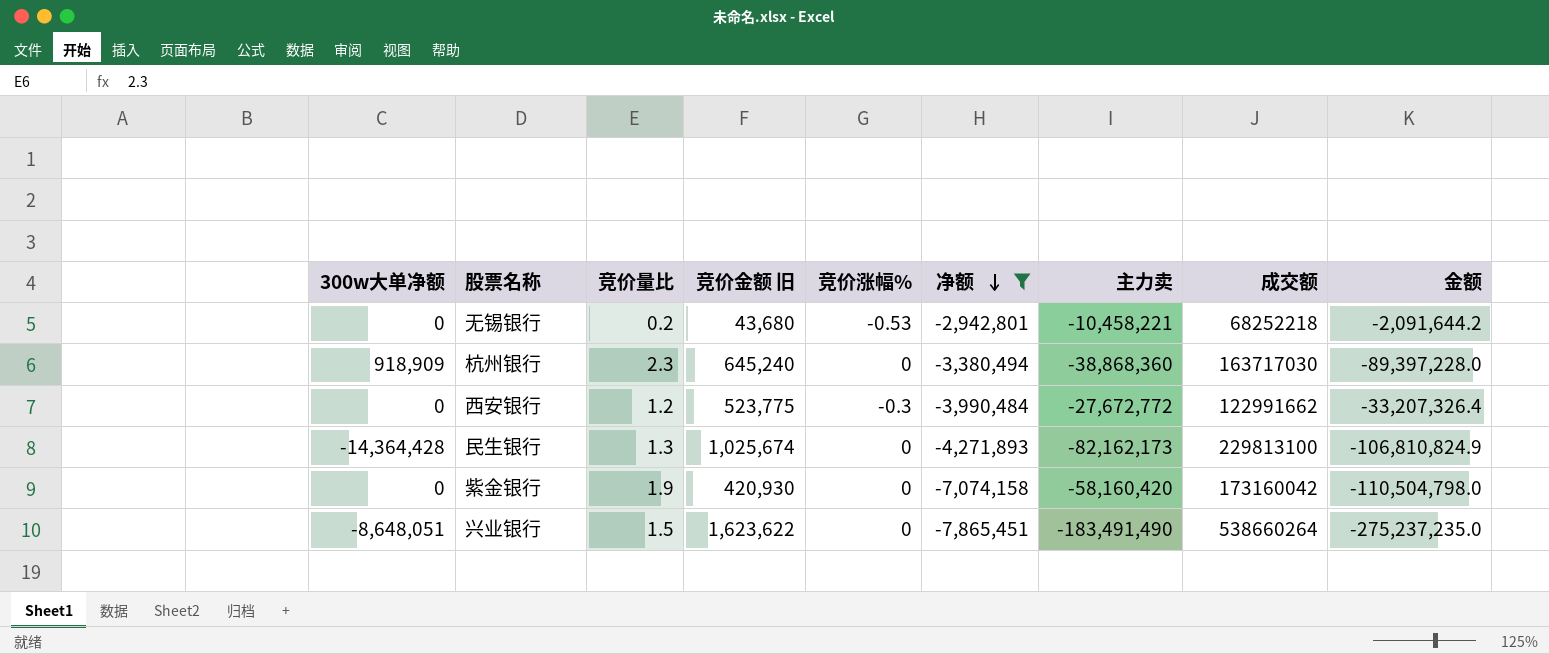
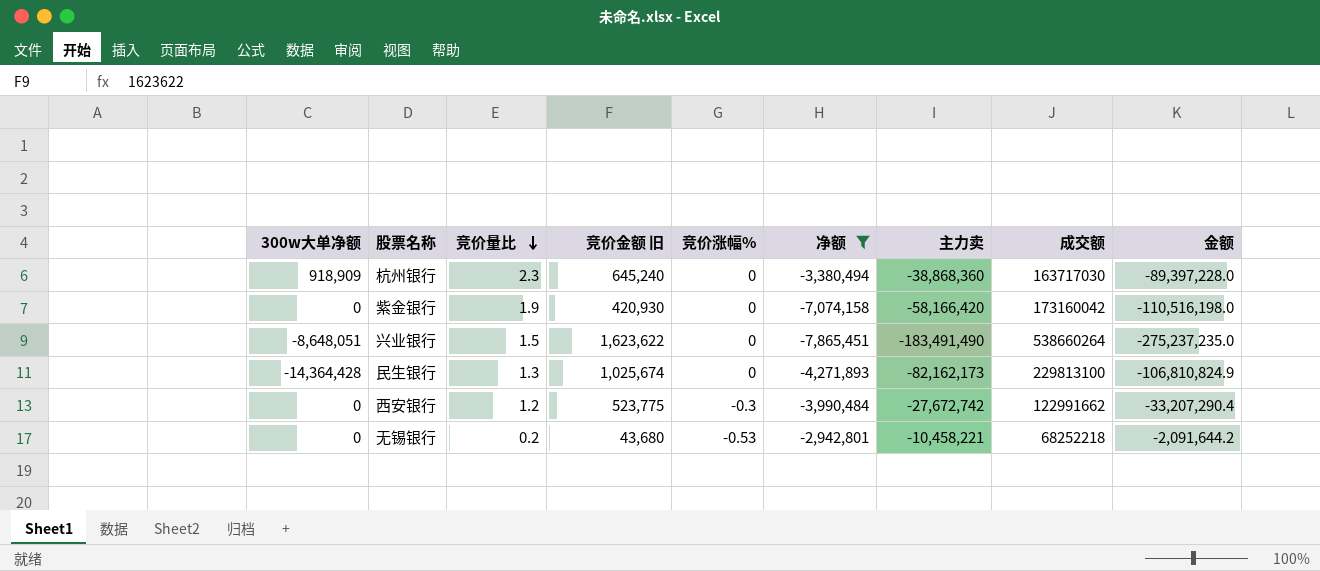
row order: 净额 descending -> 竞价量比 descending
紫金银行 | 主力卖: -58,160,420 -> -58,166,420
紫金银行 | 金额: -110,504,798.0 -> -110,516,198.0
西安银行 | 主力卖: -27,672,772 -> -27,672,742
西安银行 | 金额: -33,207,326.4 -> -33,207,290.4

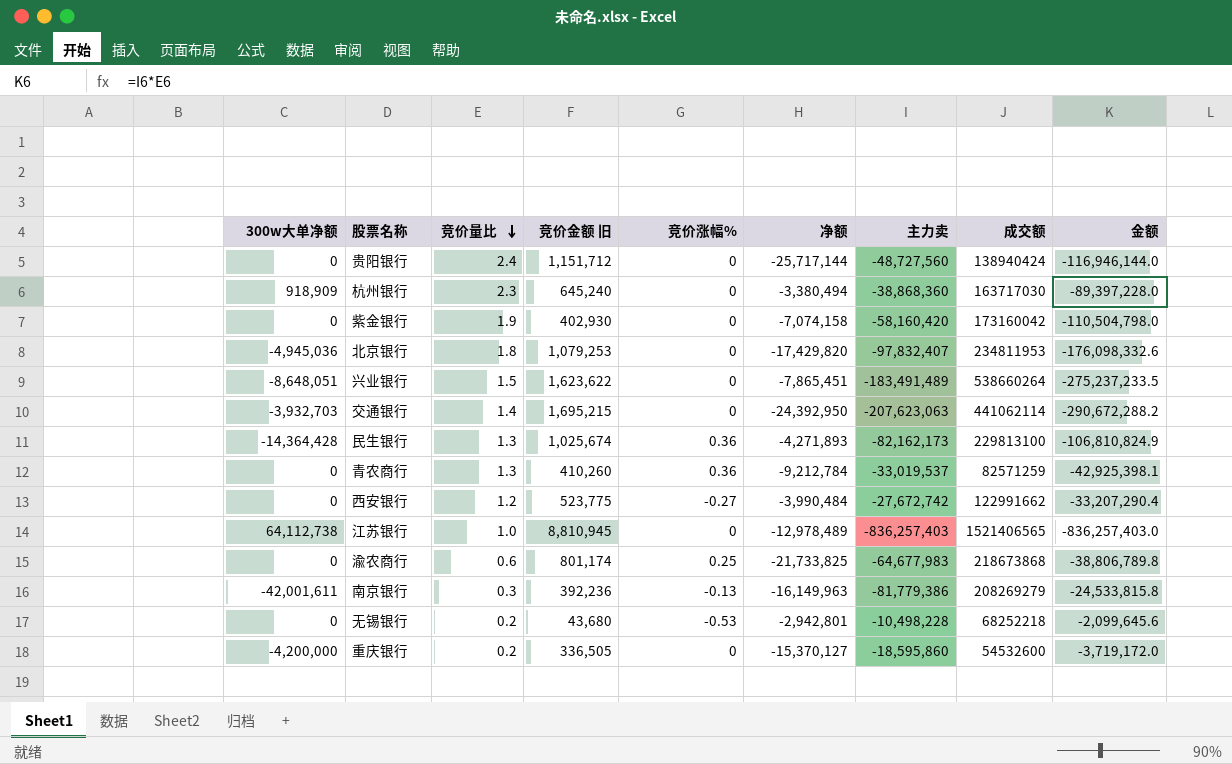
filter: 净额 >= -7,865,451 -> none
紫金银行 | 竞价金额 旧: 420,930 -> 402,930
紫金银行 | 主力卖: -58,166,420 -> -58,160,420
紫金银行 | 金额: -110,516,198.0 -> -110,504,798.0
兴业银行 | 主力卖: -183,491,490 -> -183,491,489
兴业银行 | 金额: -275,237,235.0 -> -275,237,233.5
民生银行 | 竞价涨幅%: 0 -> 0.36
西安银行 | 竞价涨幅%: -0.3 -> -0.27
无锡银行 | 主力卖: -10,458,221 -> -10,498,228
无锡银行 | 金额: -2,091,644.2 -> -2,099,645.6

